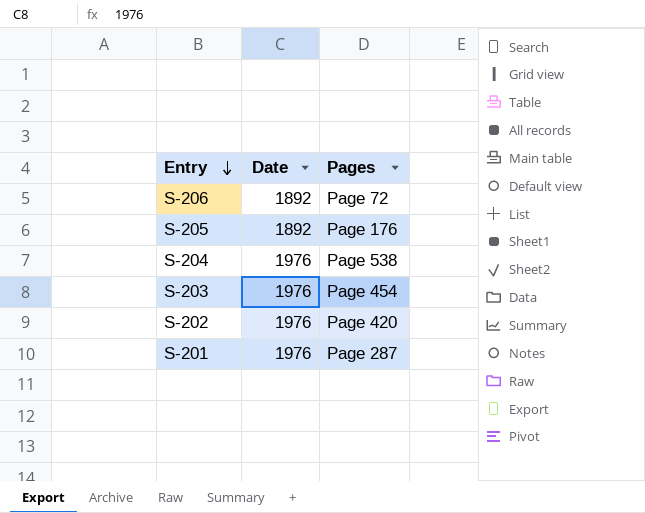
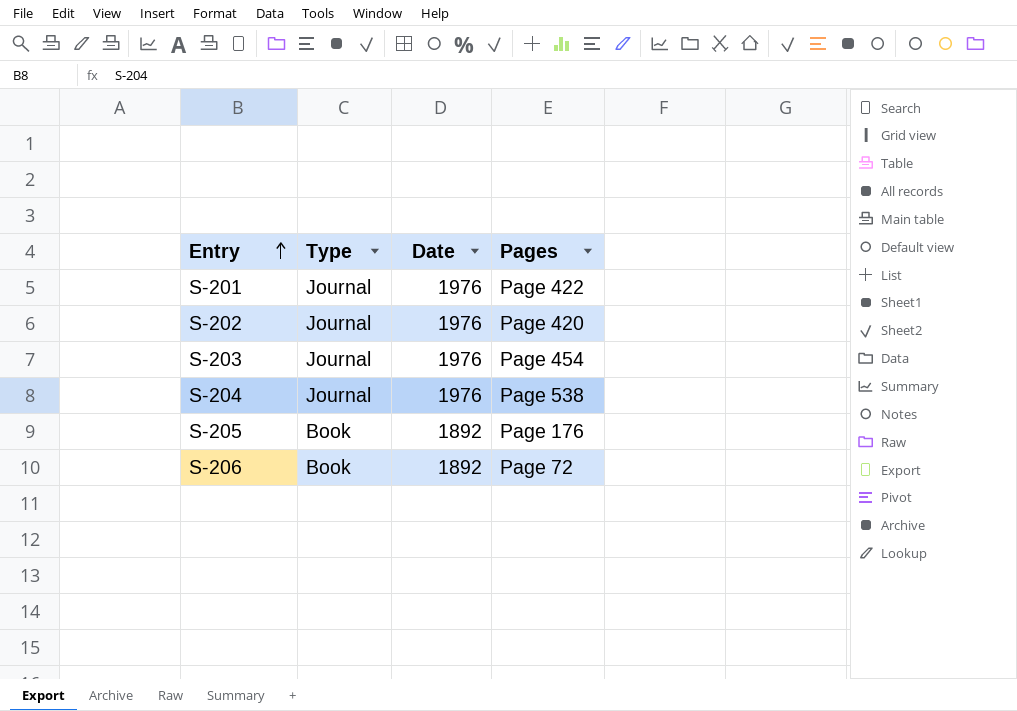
row order: Entry descending -> Entry ascending
column Type | position: none -> 2
S-201 | Pages: Page 287 -> Page 422

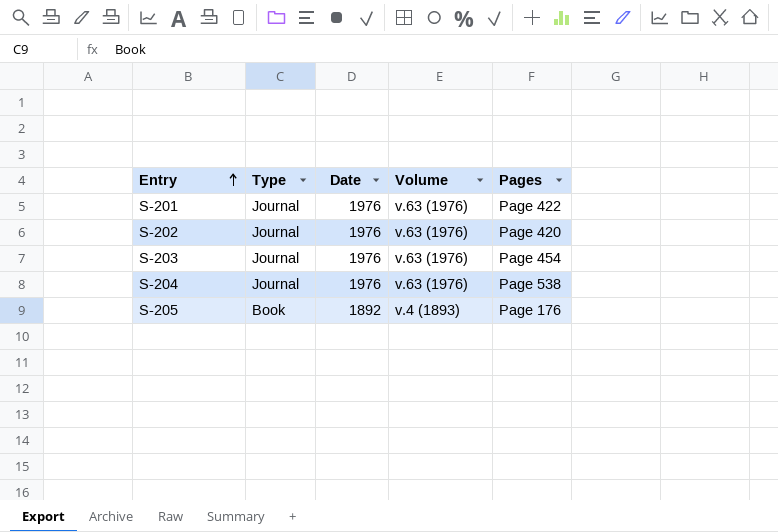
column Volume | position: none -> 4
row S-206: Book | 1892 | Page 72 -> none

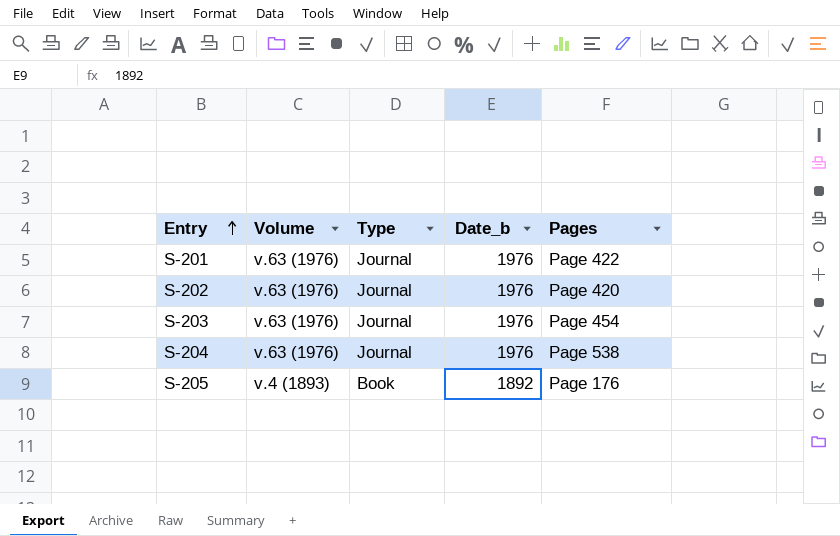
column Volume | position: 4 -> 2
column name: Date -> Date_b

